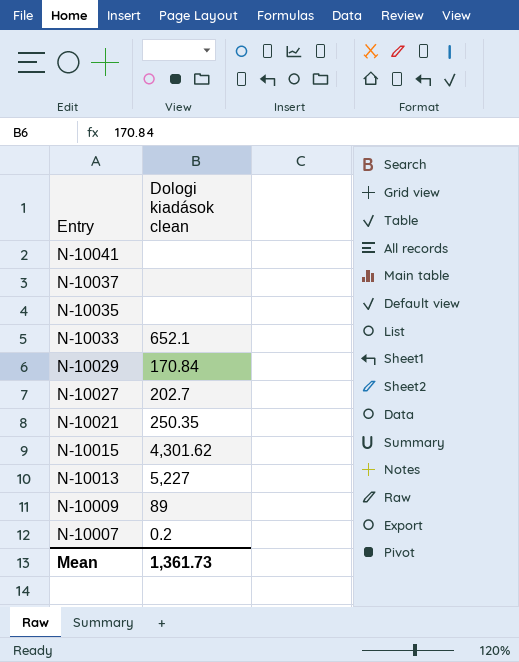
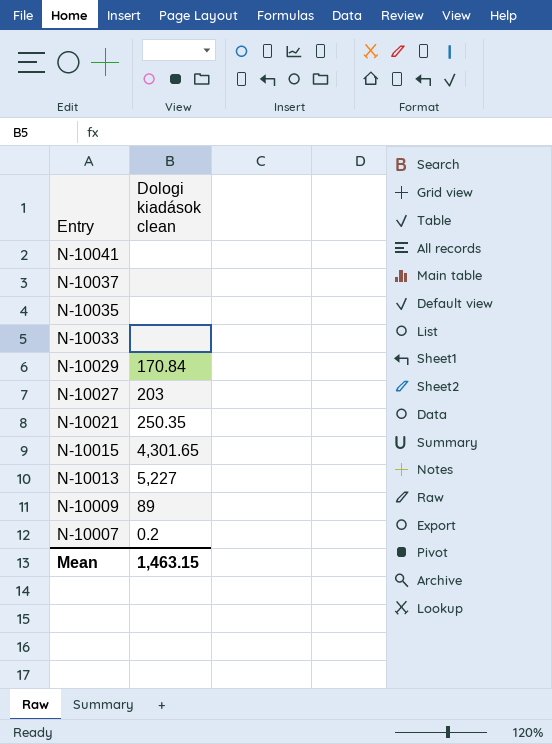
N-10033 | Dologi kiadások clean: 652.1 -> none
N-10027 | Dologi kiadások clean: 202.7 -> 203
N-10015 | Dologi kiadások clean: 4,301.62 -> 4,301.65
Mean | Dologi kiadások clean: 1,361.73 -> 1,463.15

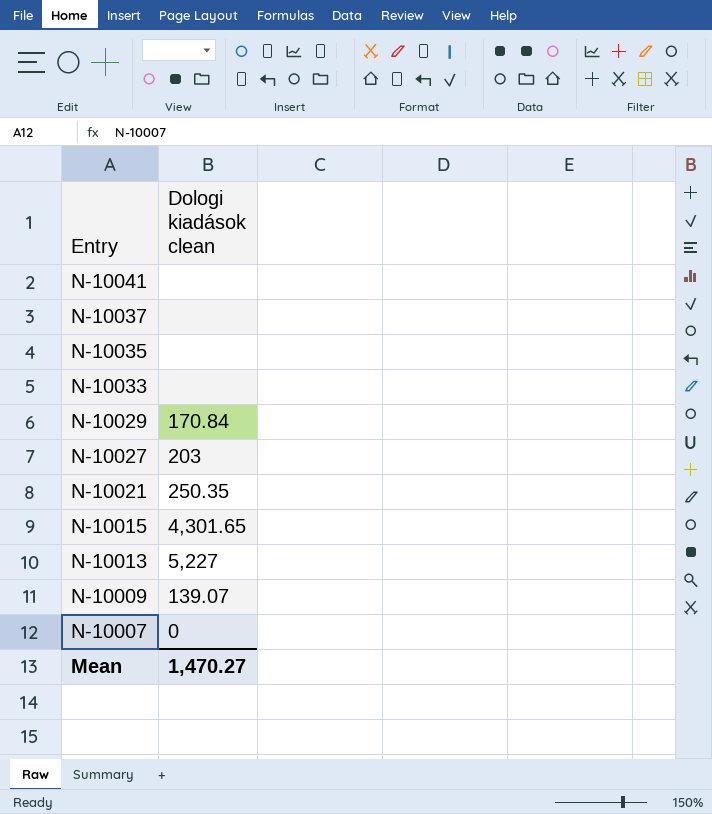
N-10009 | Dologi kiadások clean: 89 -> 139.07
N-10007 | Dologi kiadások clean: 0.2 -> 0
Mean | Dologi kiadások clean: 1,463.15 -> 1,470.27

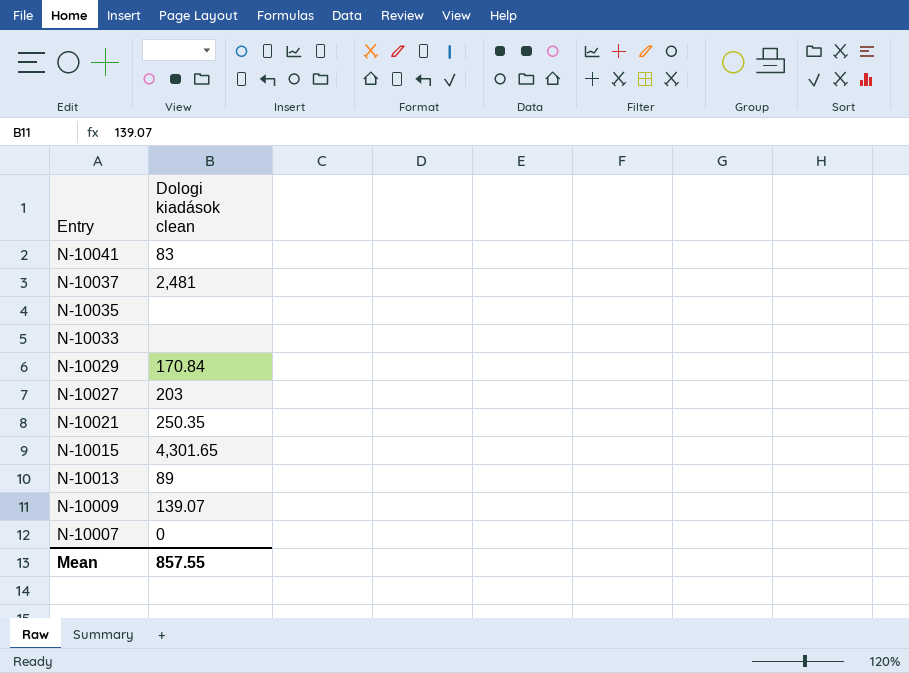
N-10041 | Dologi kiadások clean: none -> 83
N-10037 | Dologi kiadások clean: none -> 2,481
N-10013 | Dologi kiadások clean: 5,227 -> 89
Mean | Dologi kiadások clean: 1,470.27 -> 857.55

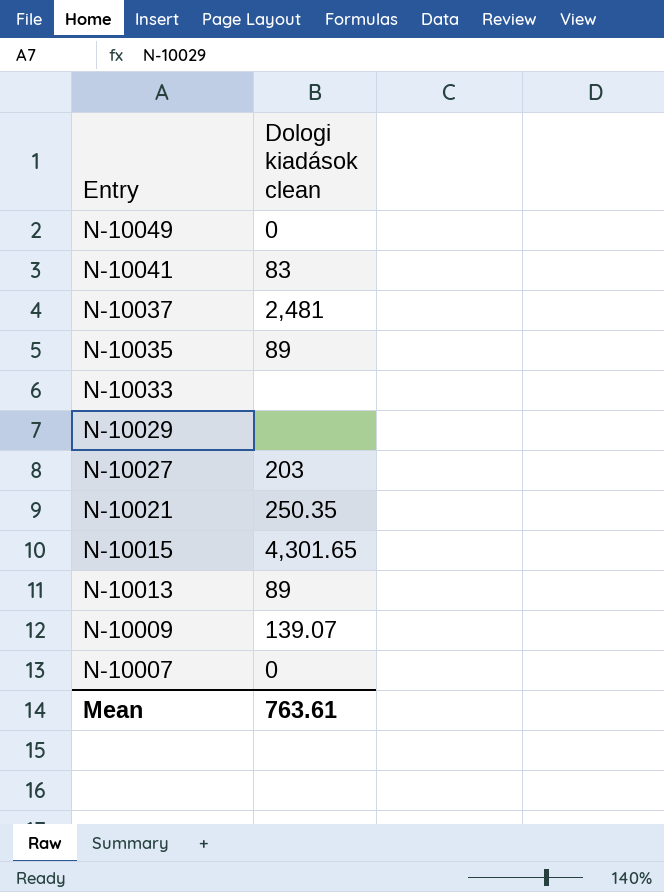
row N-10049: none -> 0
N-10035 | Dologi kiadások clean: none -> 89
N-10029 | Dologi kiadások clean: 170.84 -> none
Mean | Dologi kiadások clean: 857.55 -> 763.61

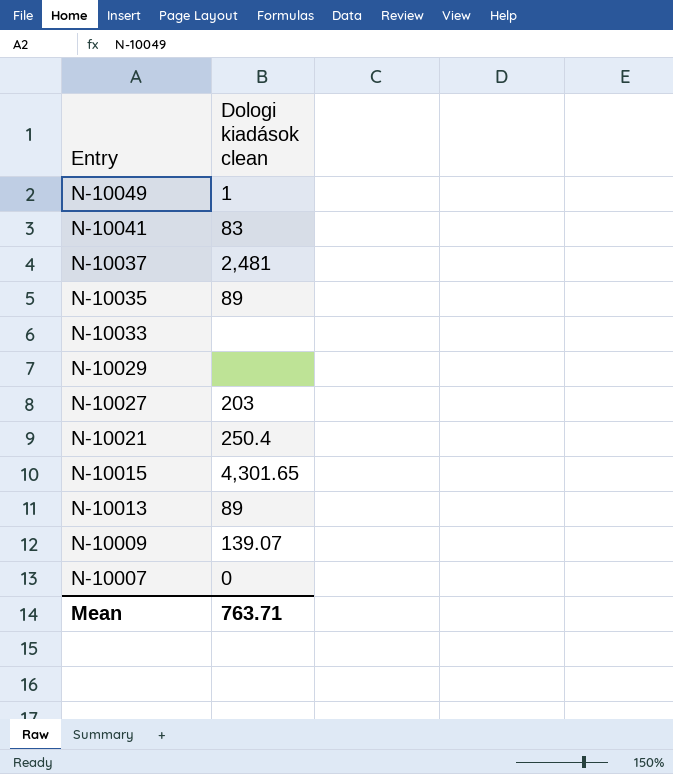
N-10049 | Dologi kiadások clean: 0 -> 1
N-10021 | Dologi kiadások clean: 250.35 -> 250.4
Mean | Dologi kiadások clean: 763.61 -> 763.71

